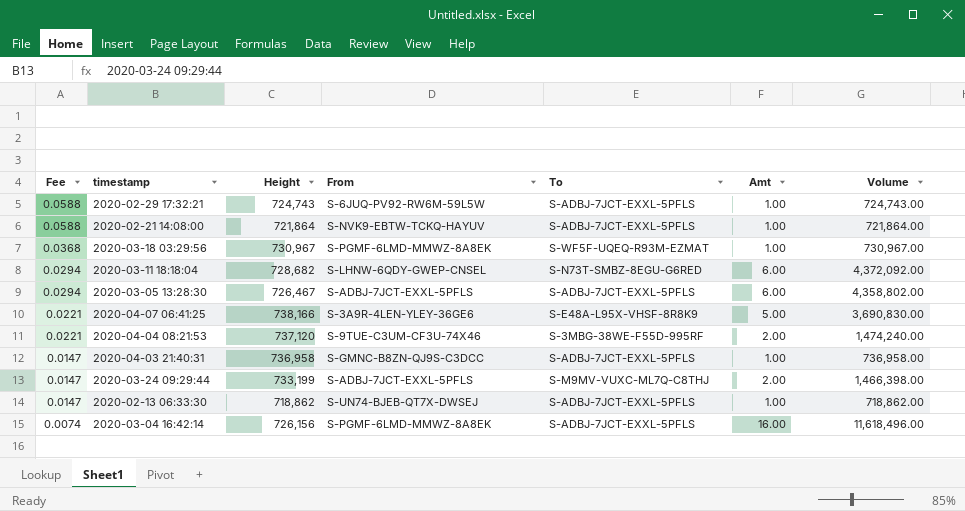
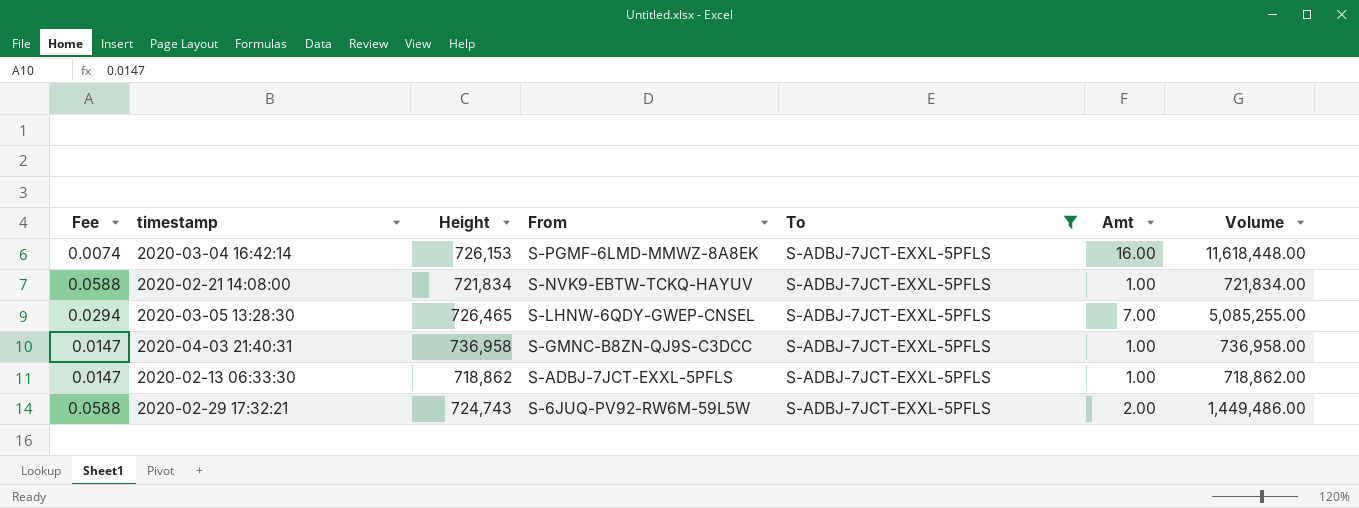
filter: none -> To = S-ADBJ-7JCT-EXXL-5PFLS
row order: Fee descending -> From descending
2020-03-04 16:42:14 | Height: 726,156 -> 726,153
2020-03-04 16:42:14 | Volume: 11,618,496.00 -> 11,618,448.00
2020-02-21 14:08:00 | Height: 721,864 -> 721,834
2020-02-21 14:08:00 | Volume: 721,864.00 -> 721,834.00
2020-03-05 13:28:30 | Height: 726,467 -> 726,465
2020-03-05 13:28:30 | From: S-ADBJ-7JCT-EXXL-5PFLS -> S-LHNW-6QDY-GWEP-CNSEL
2020-03-05 13:28:30 | Amt: 6.00 -> 7.00
2020-03-05 13:28:30 | Volume: 4,358,802.00 -> 5,085,255.00
2020-02-13 06:33:30 | From: S-UN74-BJEB-QT7X-DWSEJ -> S-ADBJ-7JCT-EXXL-5PFLS
2020-02-29 17:32:21 | Amt: 1.00 -> 2.00
2020-02-29 17:32:21 | Volume: 724,743.00 -> 1,449,486.00

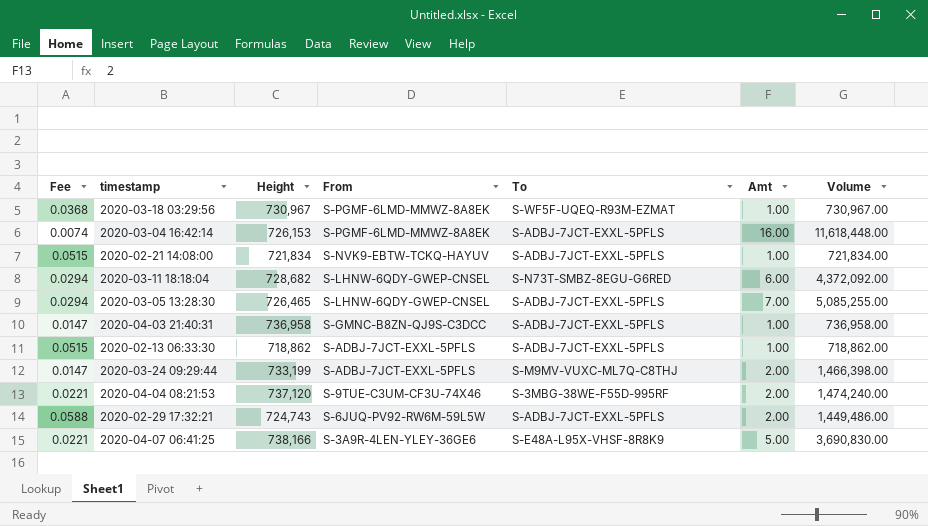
filter: To = S-ADBJ-7JCT-EXXL-5PFLS -> none
2020-02-21 14:08:00 | Fee: 0.0588 -> 0.0515
2020-02-13 06:33:30 | Fee: 0.0147 -> 0.0515

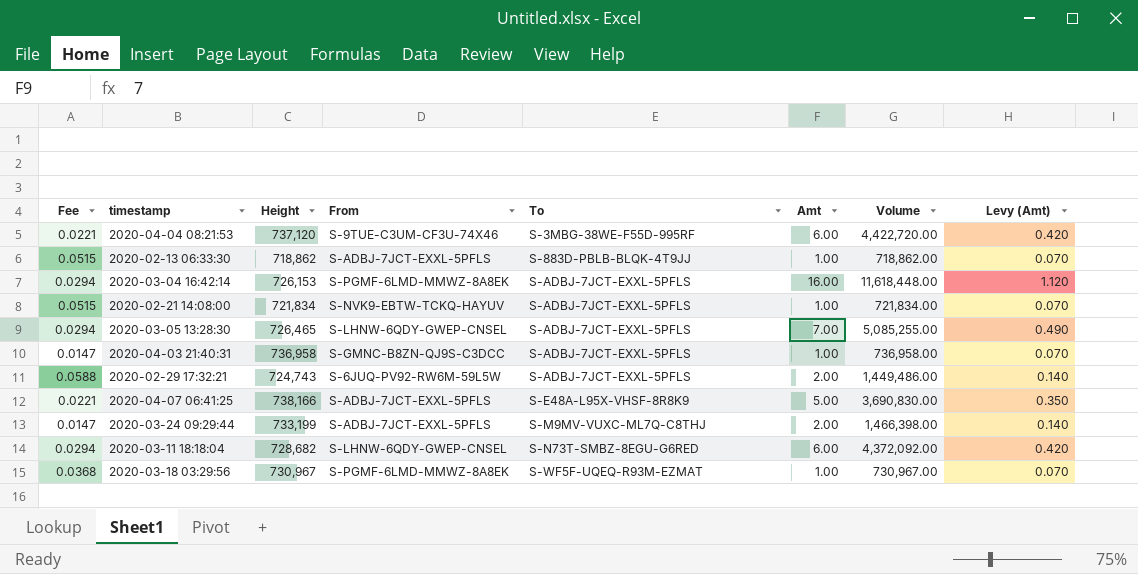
row order: From descending -> To ascending
column Levy (Amt) | formula: none -> [Amt] * 0.07
2020-04-04 08:21:53 | Amt: 2.00 -> 6.00
2020-04-04 08:21:53 | Volume: 1,474,240.00 -> 4,422,720.00
2020-02-13 06:33:30 | To: S-ADBJ-7JCT-EXXL-5PFLS -> S-883D-PBLB-BLQK-4T9JJ
2020-03-04 16:42:14 | Fee: 0.0074 -> 0.0294
2020-04-07 06:41:25 | From: S-3A9R-4LEN-YLEY-36GE6 -> S-ADBJ-7JCT-EXXL-5PFLS

